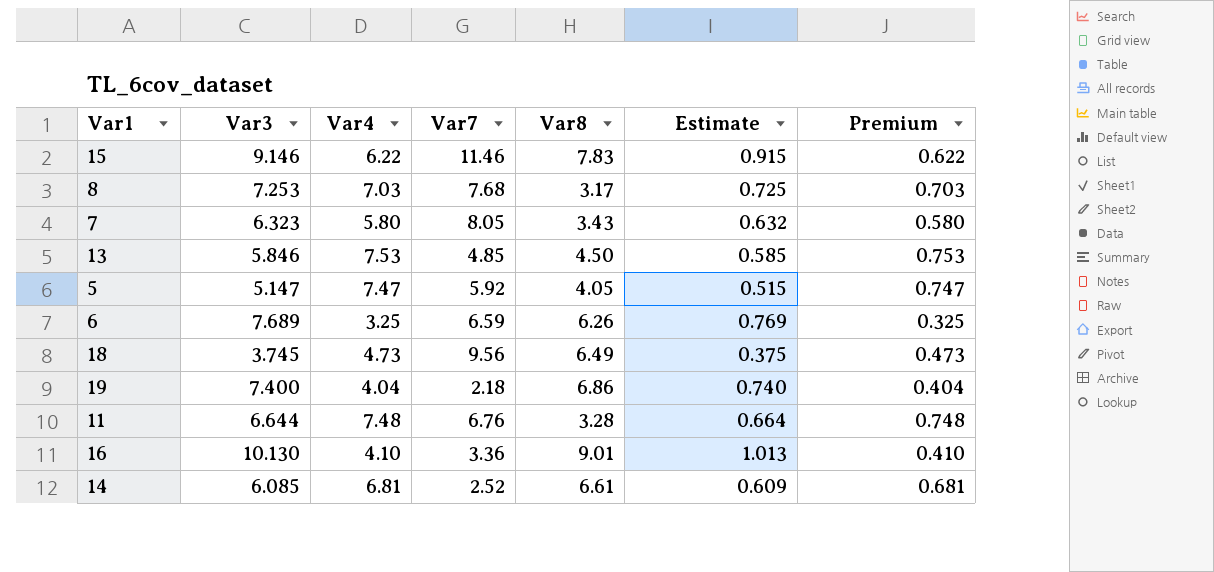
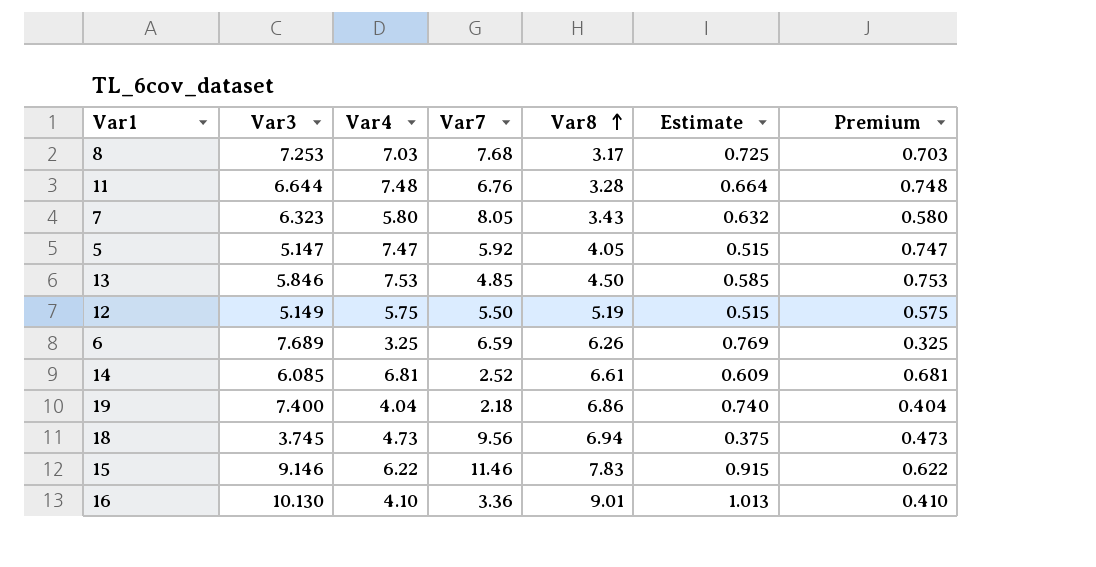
row order: none -> Var8 ascending
row 12: none -> 5.149 | 5.75 | 5.50 | 5.19 | 0.515 | 0.575
18 | Var8: 6.49 -> 6.94

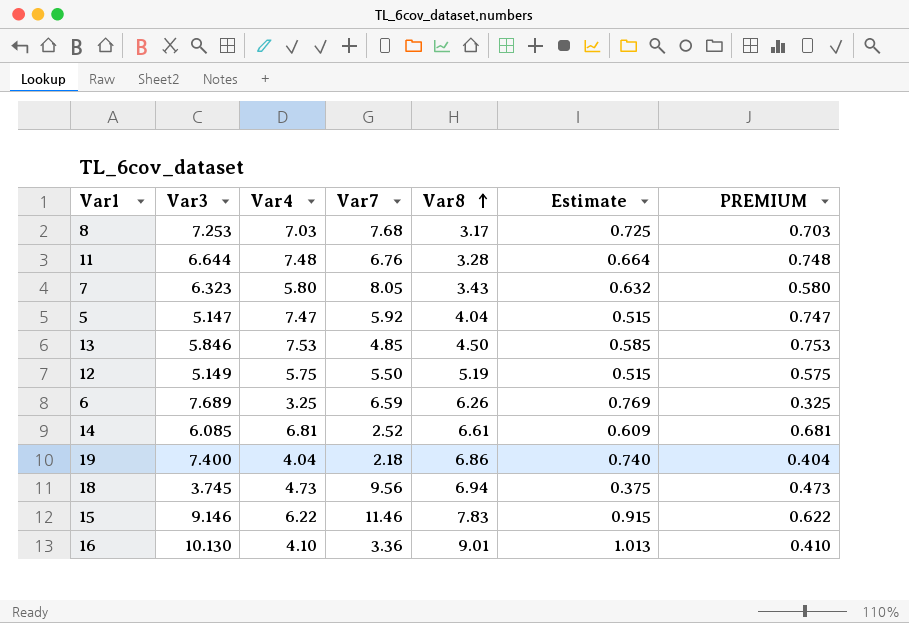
column name: Premium -> PREMIUM
5 | Var8: 4.05 -> 4.04

